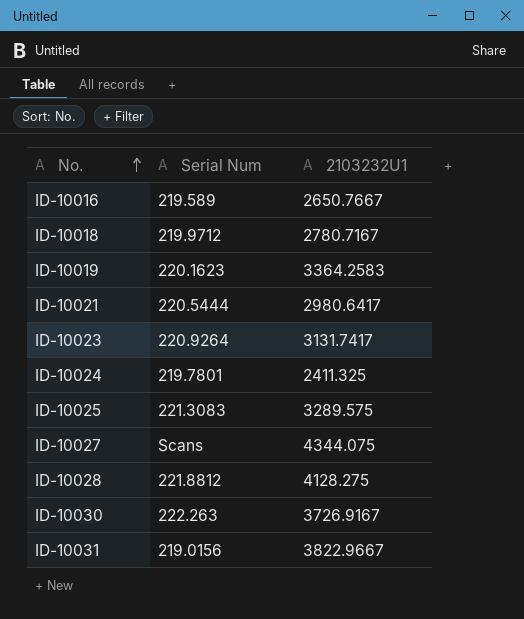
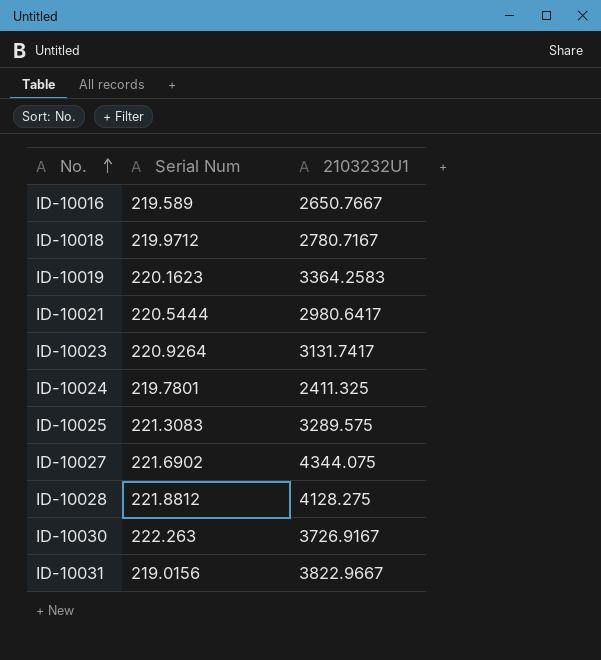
ID-10027 | Serial Num: Scans -> 221.6902

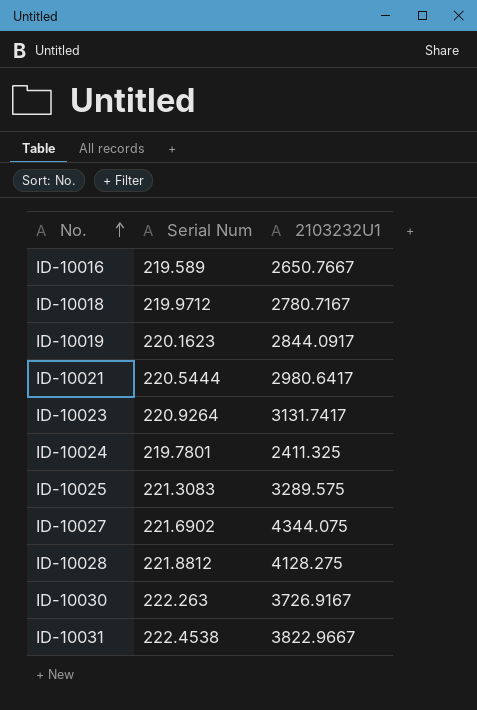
ID-10019 | 2103232U1: 3364.2583 -> 2844.0917
ID-10031 | Serial Num: 219.0156 -> 222.4538

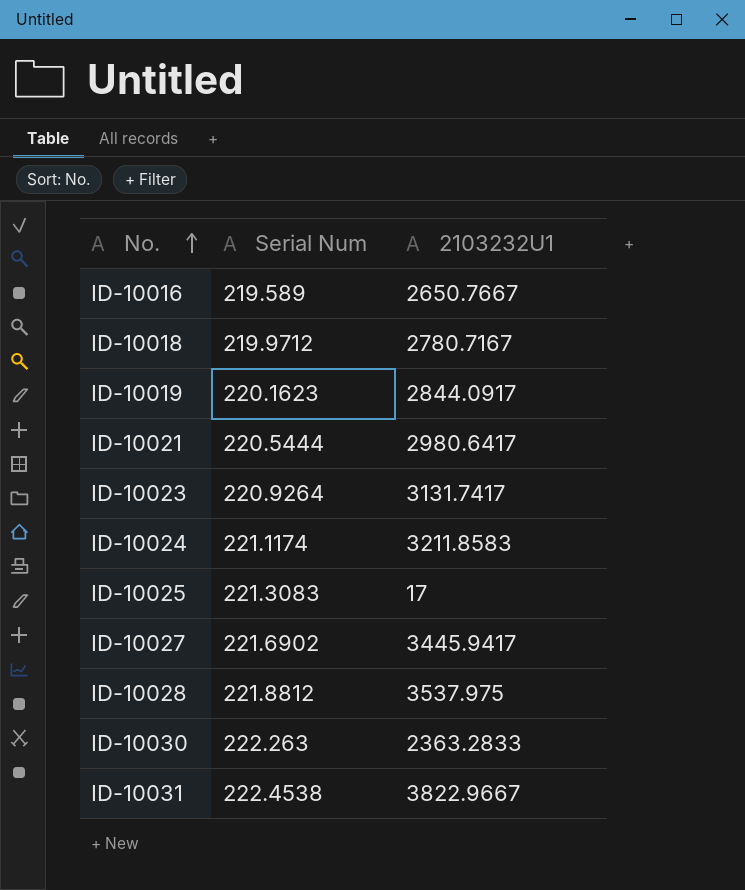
ID-10024 | Serial Num: 219.7801 -> 221.1174
ID-10024 | 2103232U1: 2411.325 -> 3211.8583
ID-10025 | 2103232U1: 3289.575 -> 17
ID-10027 | 2103232U1: 4344.075 -> 3445.9417
ID-10028 | 2103232U1: 4128.275 -> 3537.975
ID-10030 | 2103232U1: 3726.9167 -> 2363.2833

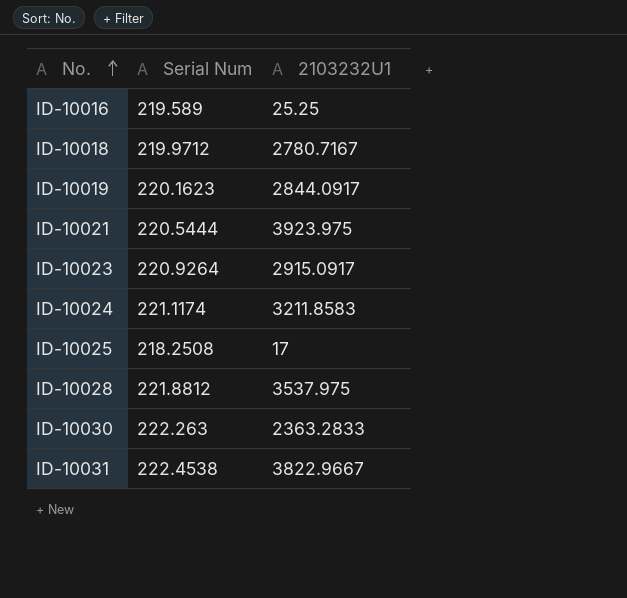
row ID-10027: 221.6902 | 3445.9417 -> none
ID-10016 | 2103232U1: 2650.7667 -> 25.25
ID-10021 | 2103232U1: 2980.6417 -> 3923.975
ID-10023 | 2103232U1: 3131.7417 -> 2915.0917
ID-10025 | Serial Num: 221.3083 -> 218.2508

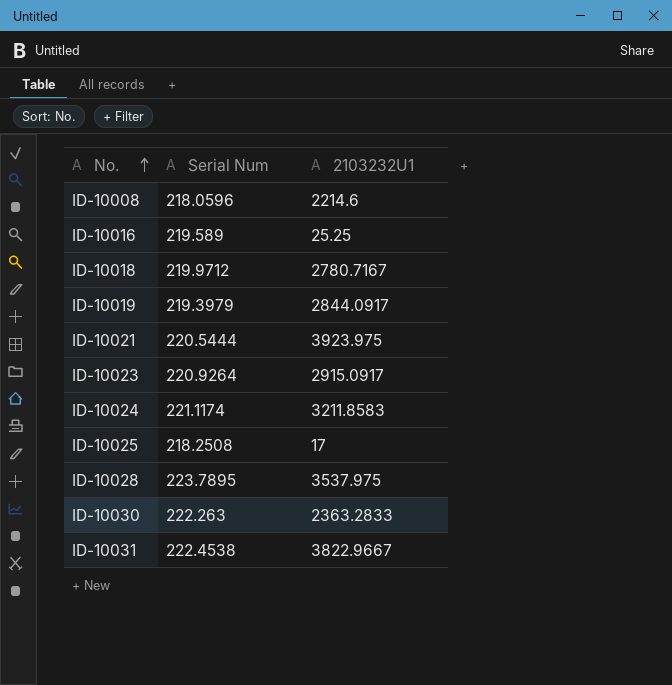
row ID-10008: none -> 218.0596 | 2214.6
ID-10019 | Serial Num: 220.1623 -> 219.3979
ID-10028 | Serial Num: 221.8812 -> 223.7895

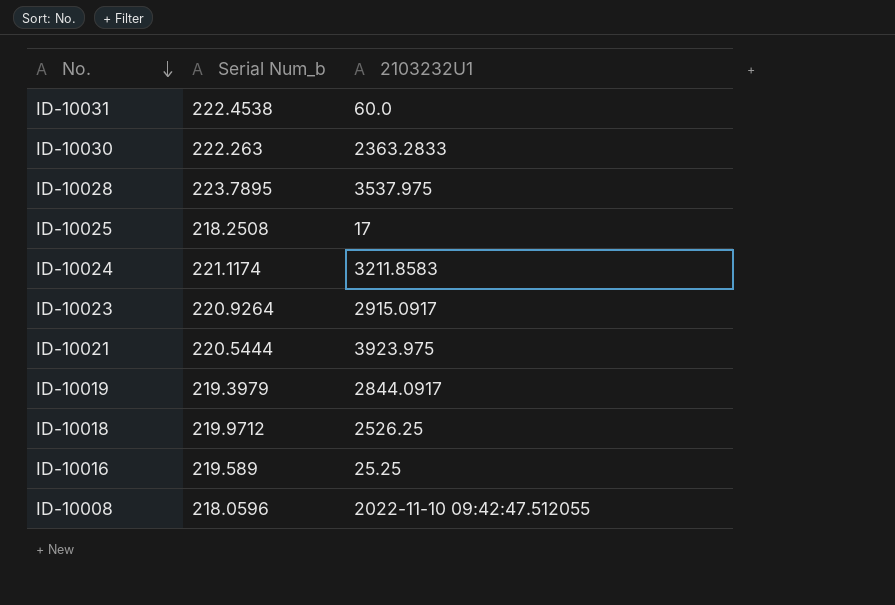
row order: No. ascending -> No. descending
column name: Serial Num -> Serial Num_b
ID-10031 | 2103232U1: 3822.9667 -> 60.0
ID-10018 | 2103232U1: 2780.7167 -> 2526.25
ID-10008 | 2103232U1: 2214.6 -> 2022-11-10 09:42:47.512055

